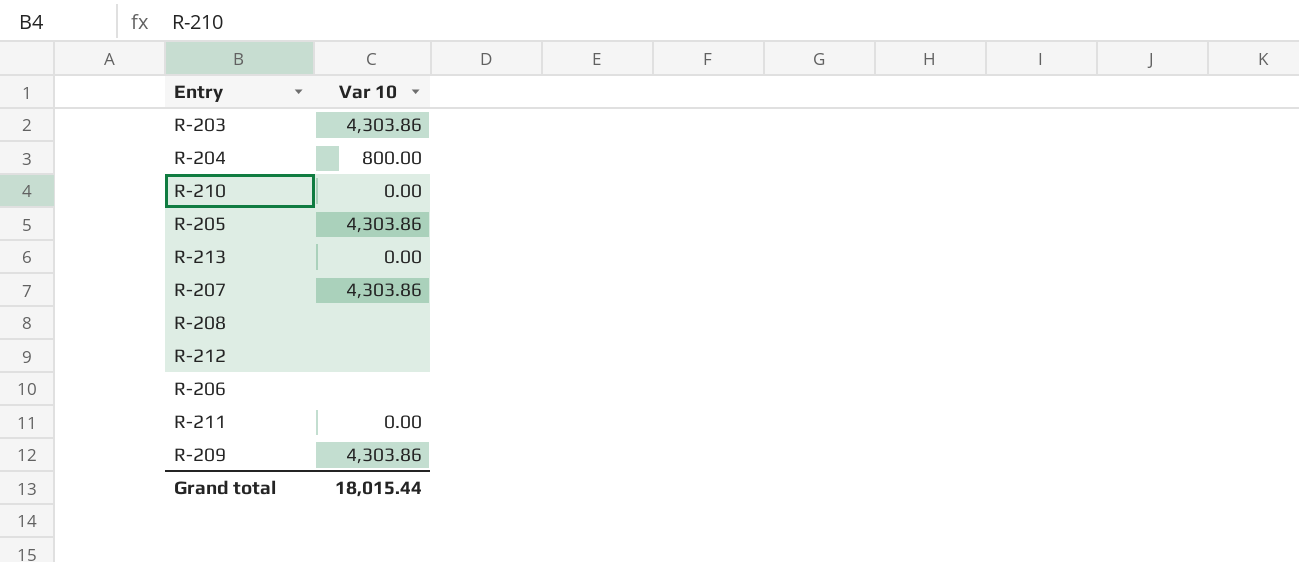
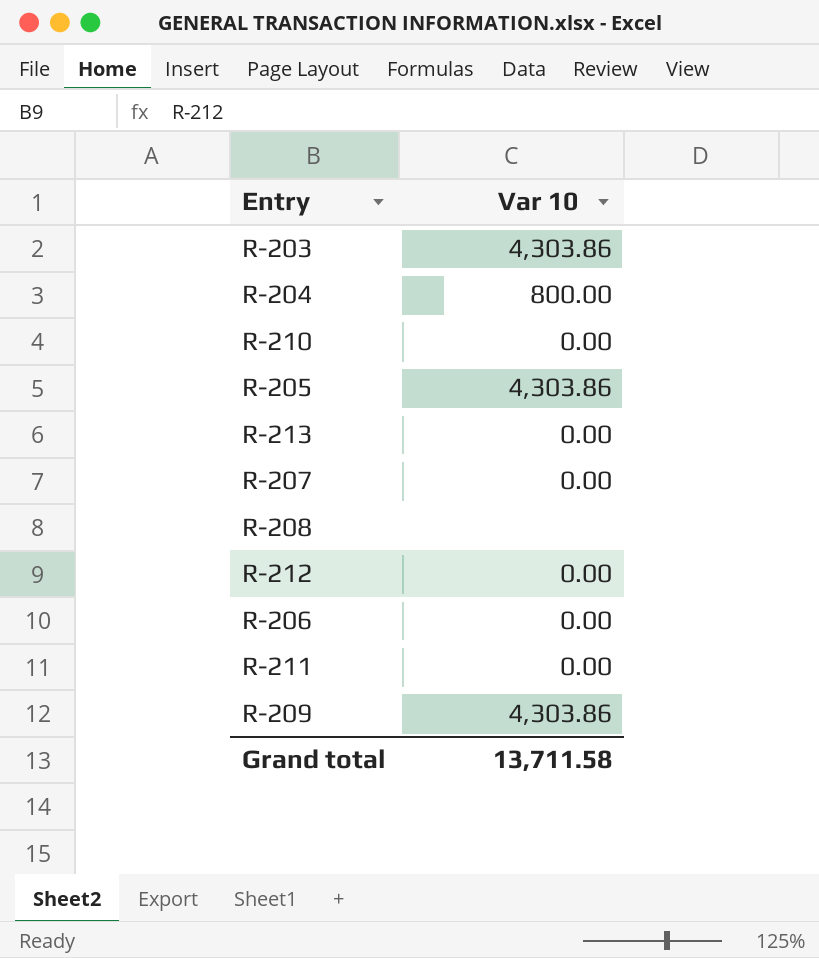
R-207 | Var 10: 4,303.86 -> 0.00
R-212 | Var 10: none -> 0.00
R-206 | Var 10: none -> 0.00
Grand total | Var 10: 18,015.44 -> 13,711.58

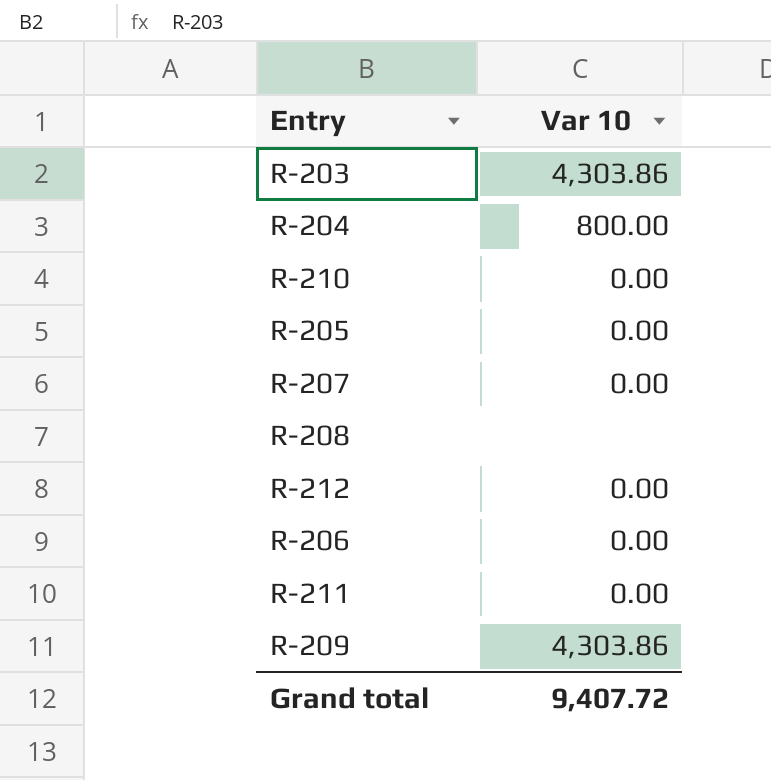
row R-213: 0.00 -> none
R-205 | Var 10: 4,303.86 -> 0.00
Grand total | Var 10: 13,711.58 -> 9,407.72

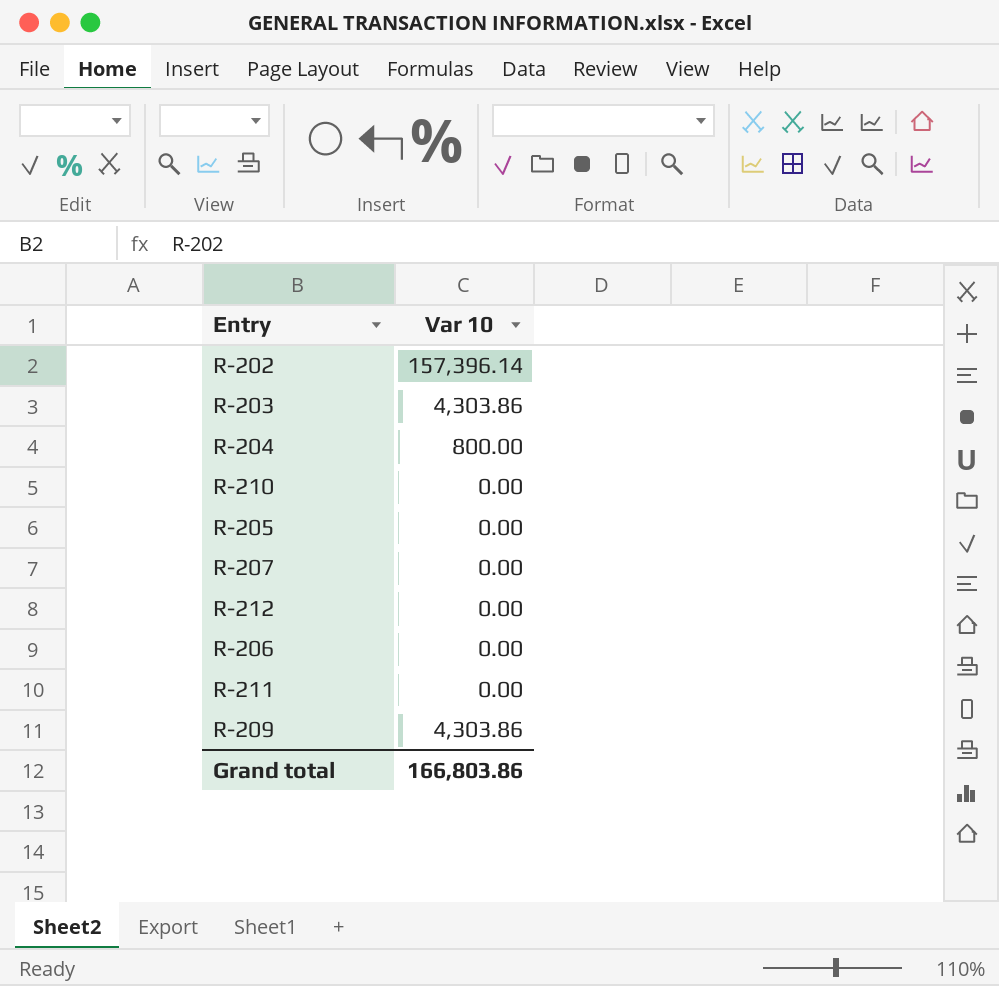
row R-208: none -> none
row R-202: none -> 157,396.14
Grand total | Var 10: 9,407.72 -> 166,803.86

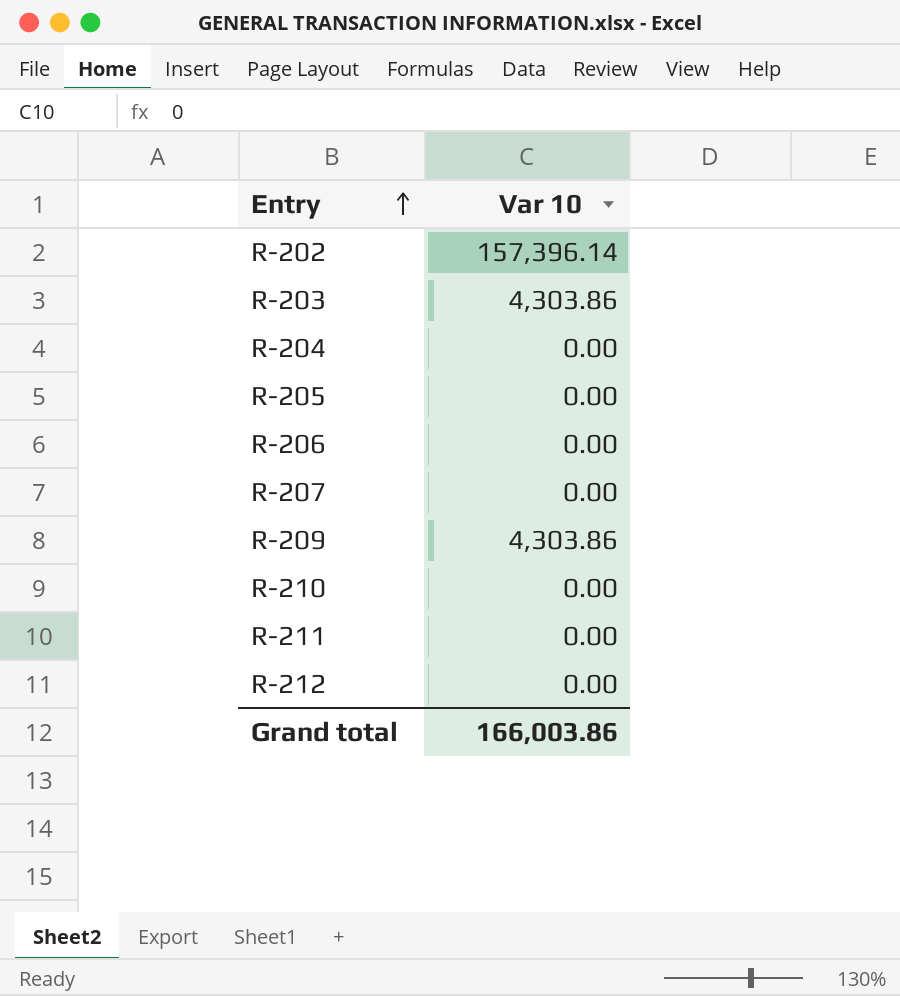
row order: none -> Entry ascending
R-204 | Var 10: 800.00 -> 0.00
Grand total | Var 10: 166,803.86 -> 166,003.86

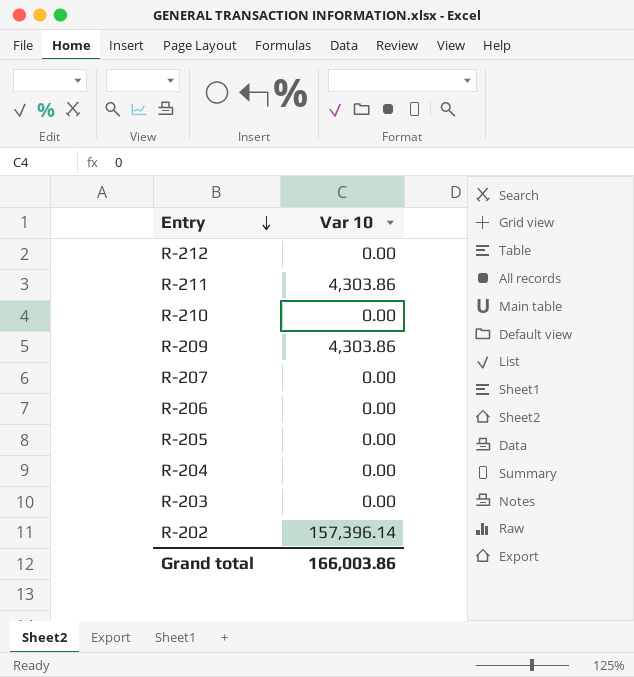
row order: Entry ascending -> Entry descending
R-211 | Var 10: 0.00 -> 4,303.86
R-203 | Var 10: 4,303.86 -> 0.00

